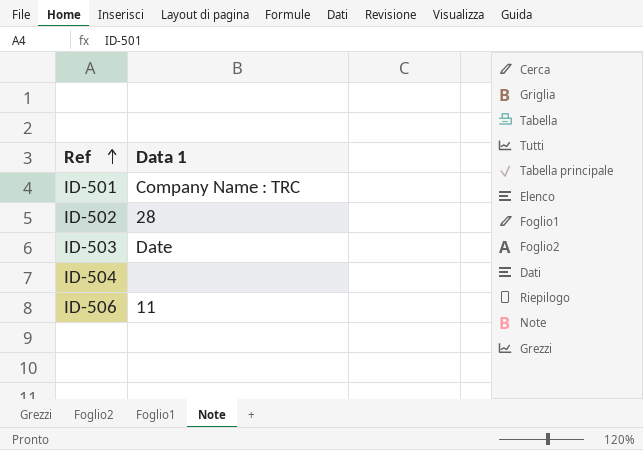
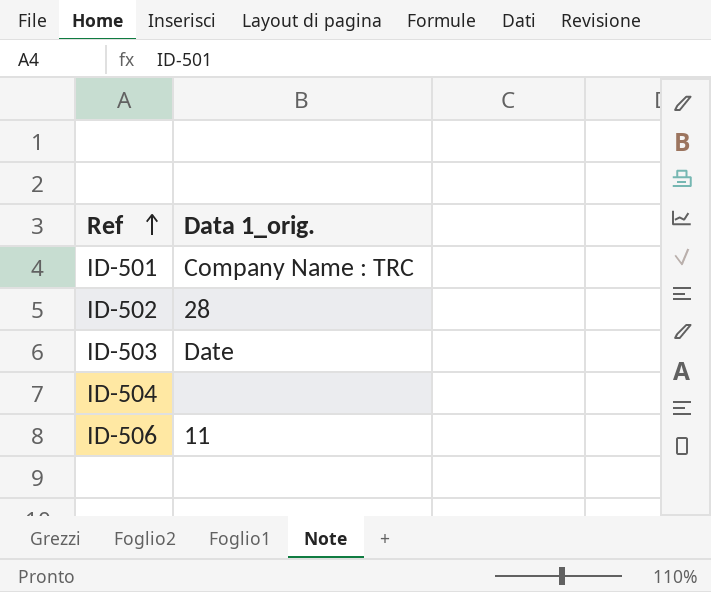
column name: Data 1 -> Data 1_orig.

